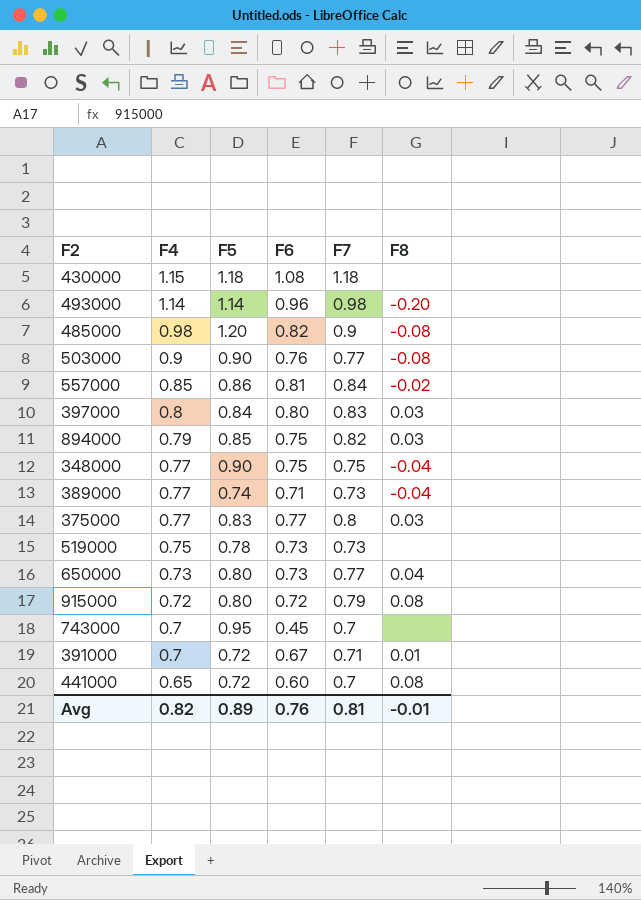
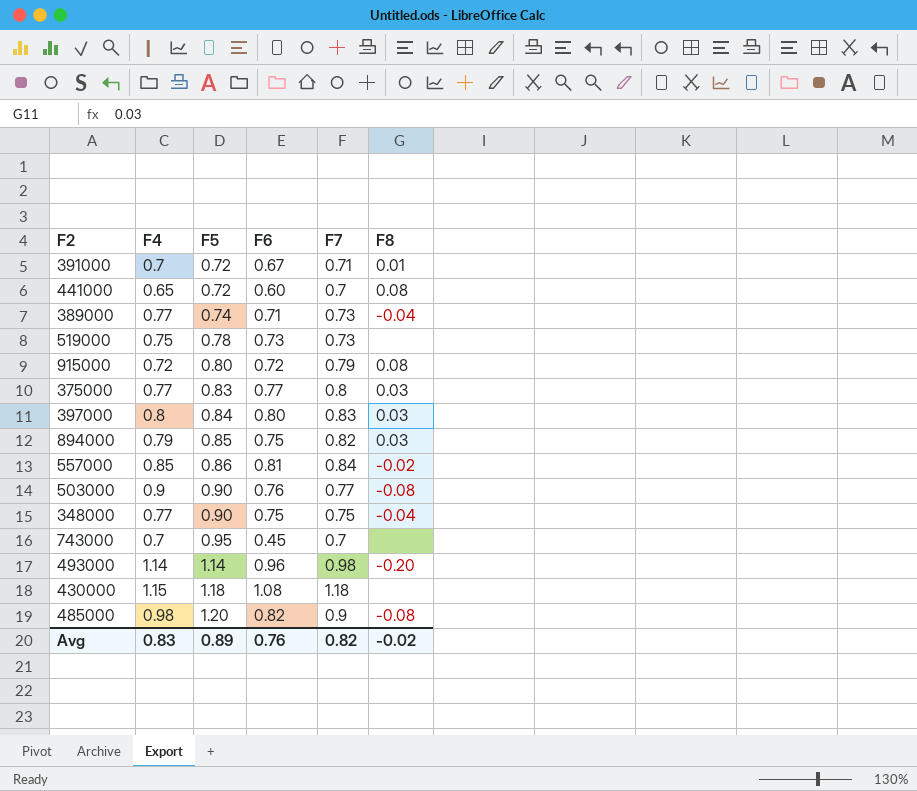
row order: F4 descending -> F5 ascending
row 650000: 0.73 | 0.80 | 0.73 | 0.77 | 0.04 -> none
Avg | F4: 0.82 -> 0.83
Avg | F7: 0.81 -> 0.82
Avg | F8: -0.01 -> -0.02

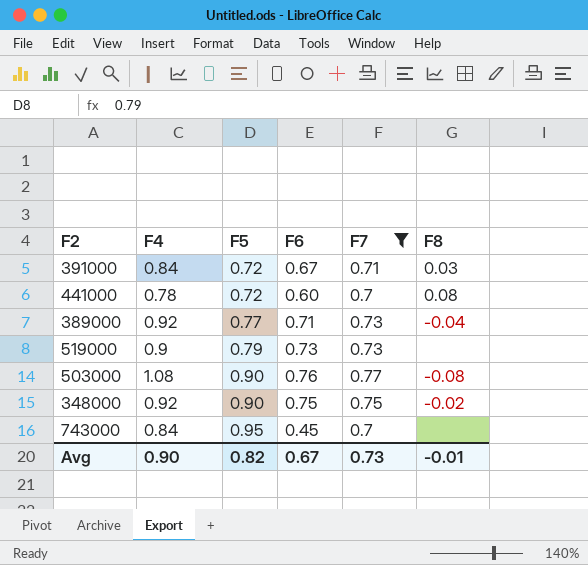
filter: none -> F7 <= 0.77
391000 | F4: 0.7 -> 0.84
391000 | F8: 0.01 -> 0.03
441000 | F4: 0.65 -> 0.78
389000 | F4: 0.77 -> 0.92
389000 | F5: 0.74 -> 0.77
519000 | F4: 0.75 -> 0.9
519000 | F5: 0.78 -> 0.79
503000 | F4: 0.9 -> 1.08
348000 | F4: 0.77 -> 0.92
348000 | F8: -0.04 -> -0.02
743000 | F4: 0.7 -> 0.84
Avg | F4: 0.83 -> 0.90
Avg | F5: 0.89 -> 0.82
Avg | F6: 0.76 -> 0.67
Avg | F7: 0.82 -> 0.73
Avg | F8: -0.02 -> -0.01

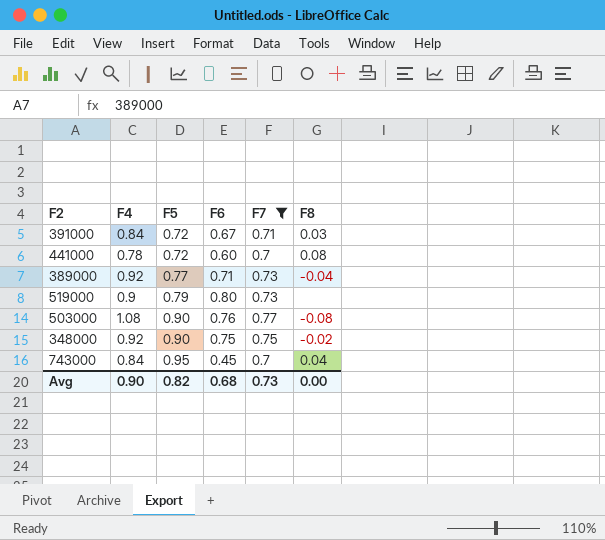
519000 | F6: 0.73 -> 0.80
743000 | F8: none -> 0.04
Avg | F6: 0.67 -> 0.68
Avg | F8: -0.01 -> 0.00

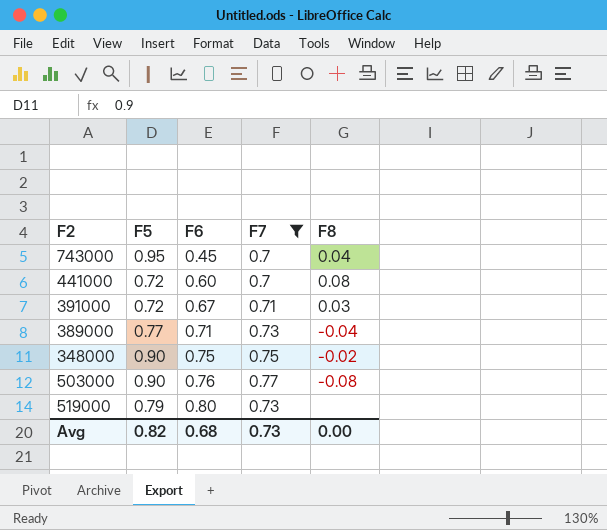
row order: F5 ascending -> F6 ascending
column F4 | position: 2 -> none

